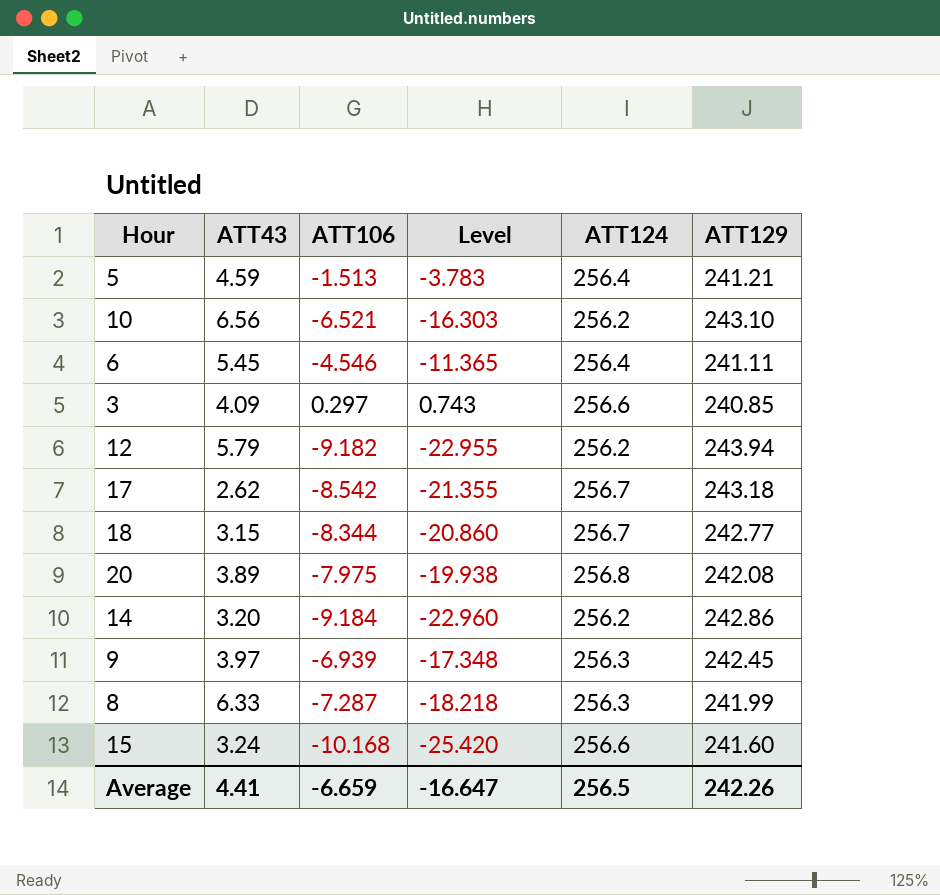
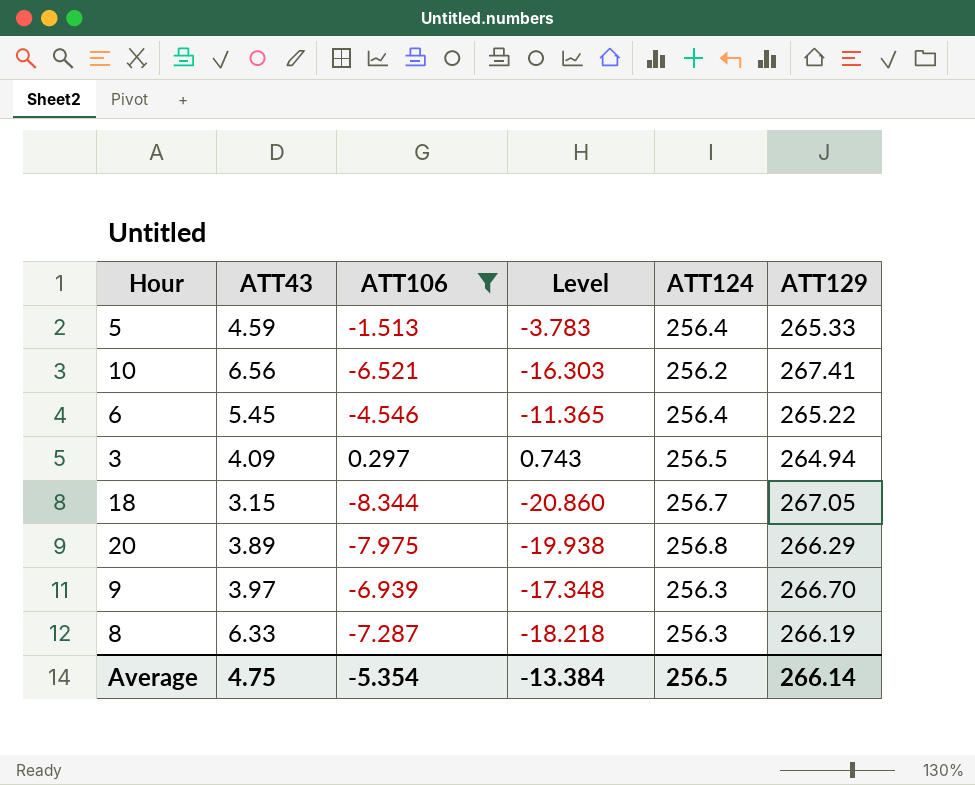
filter: none -> ATT106 >= -8.344
5 | ATT129: 241.21 -> 265.33
10 | ATT129: 243.10 -> 267.41
6 | ATT129: 241.11 -> 265.22
3 | ATT124: 256.6 -> 256.5
3 | ATT129: 240.85 -> 264.94
18 | ATT129: 242.77 -> 267.05
20 | ATT129: 242.08 -> 266.29
9 | ATT129: 242.45 -> 266.70
8 | ATT129: 241.99 -> 266.19
Average | ATT43: 4.41 -> 4.75
Average | ATT106: -6.659 -> -5.354
Average | Level: -16.647 -> -13.384
Average | ATT129: 242.26 -> 266.14

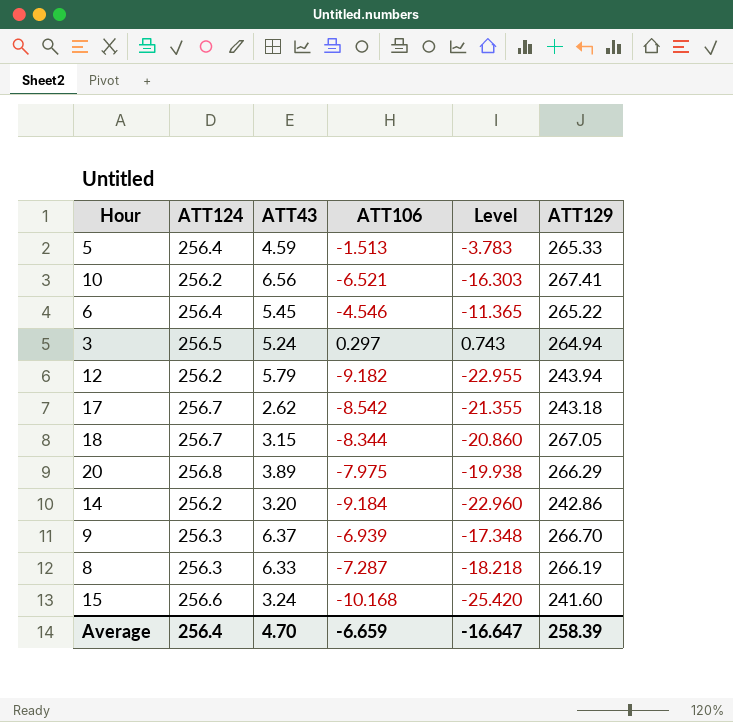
filter: ATT106 >= -8.344 -> none
column ATT124 | position: 5 -> 2
3 | ATT43: 4.09 -> 5.24
9 | ATT43: 3.97 -> 6.37
Average | ATT124: 256.5 -> 256.4
Average | ATT43: 4.75 -> 4.70
Average | ATT106: -5.354 -> -6.659
Average | Level: -13.384 -> -16.647
Average | ATT129: 266.14 -> 258.39

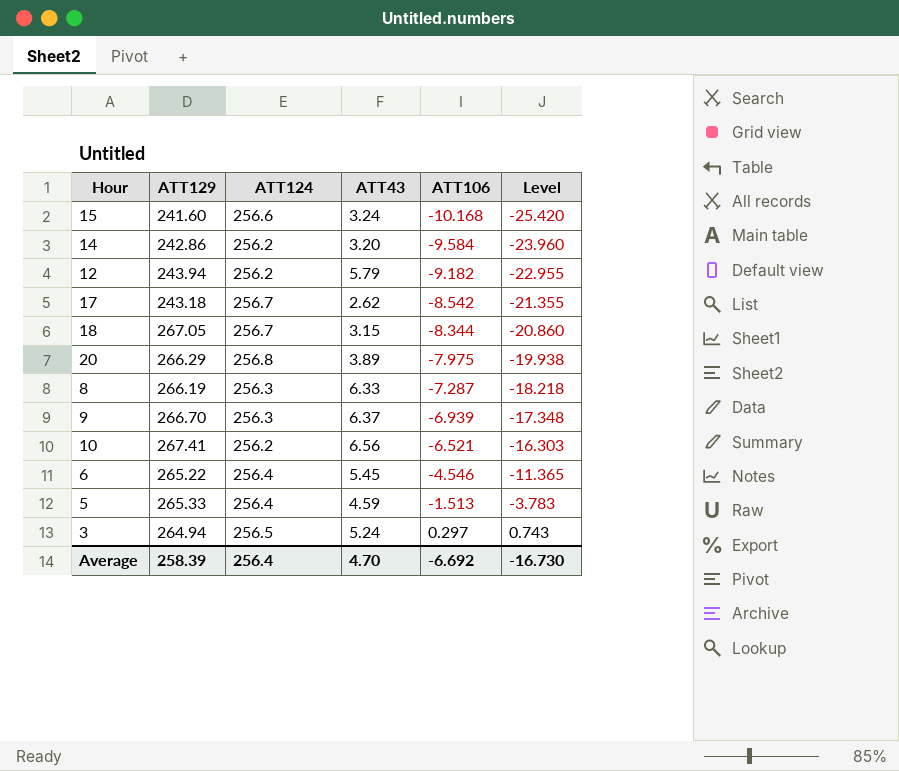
row order: none -> ATT106 ascending
column ATT129 | position: 6 -> 2
14 | ATT106: -9.184 -> -9.584
14 | Level: -22.960 -> -23.960
Average | ATT106: -6.659 -> -6.692
Average | Level: -16.647 -> -16.730

